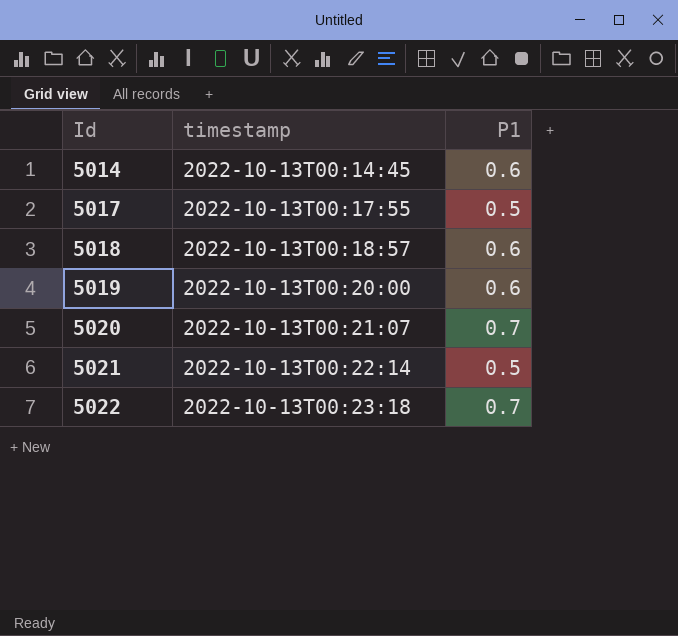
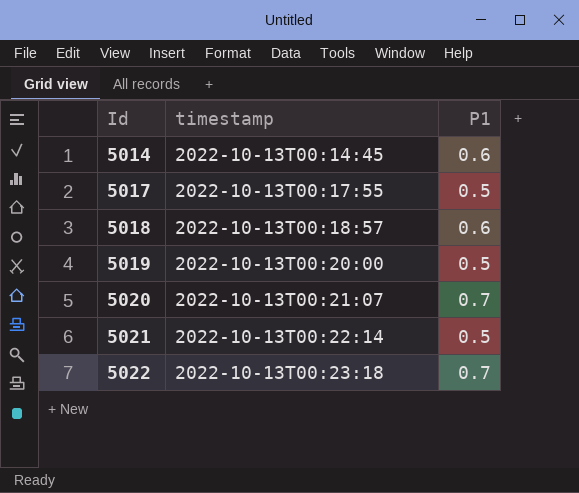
5019 | P1: 0.6 -> 0.5

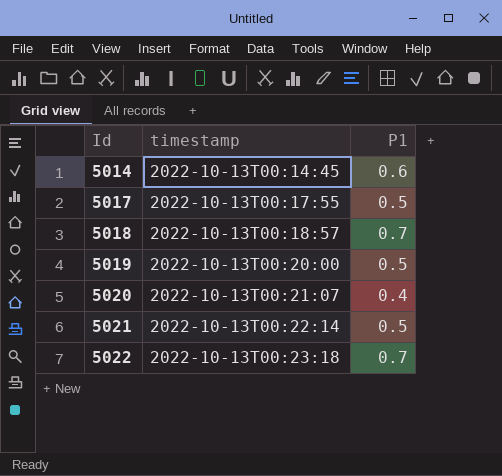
5018 | P1: 0.6 -> 0.7
5020 | P1: 0.7 -> 0.4

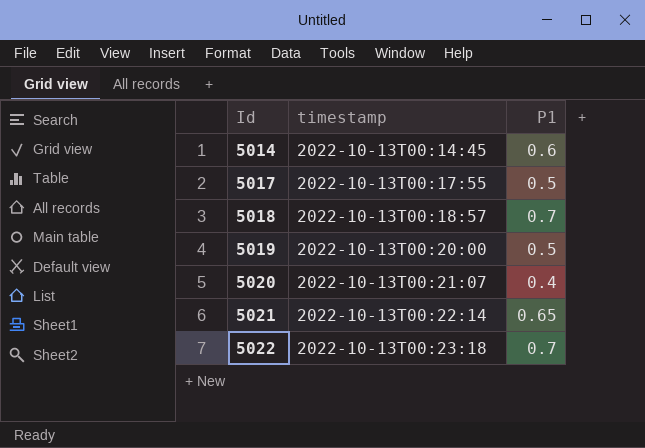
5021 | P1: 0.5 -> 0.65

